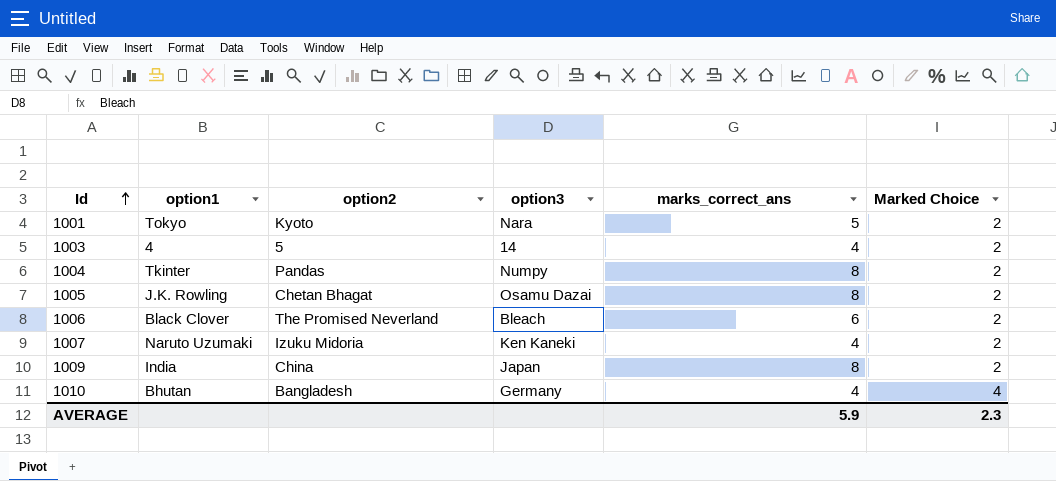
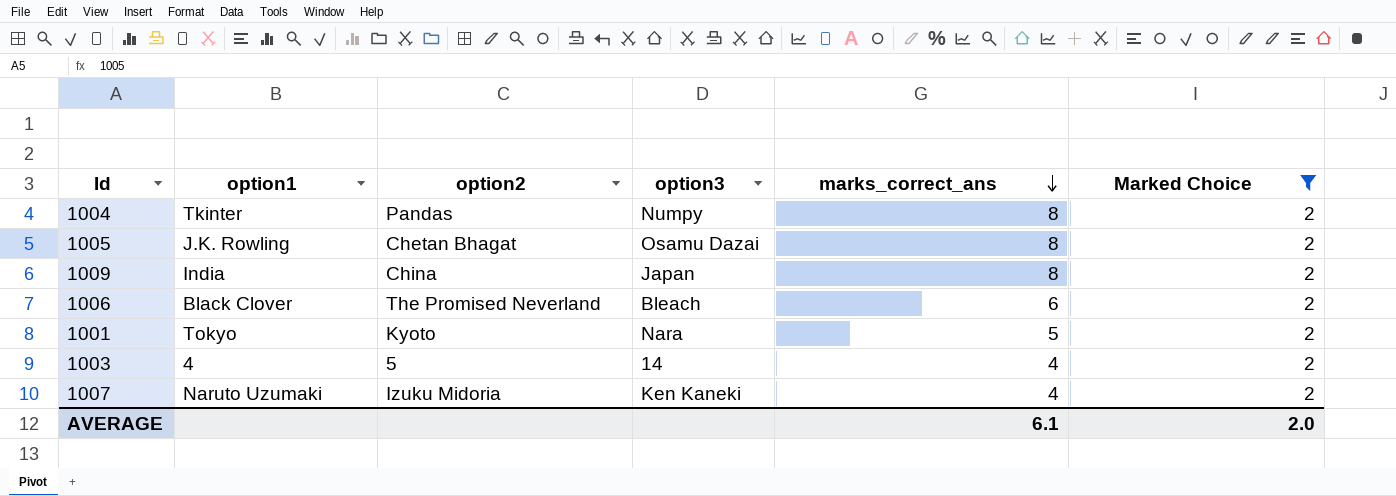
filter: none -> Marked Choice = 2
row order: Id ascending -> marks_correct_ans descending
AVERAGE | marks_correct_ans: 5.9 -> 6.1
AVERAGE | Marked Choice: 2.3 -> 2.0

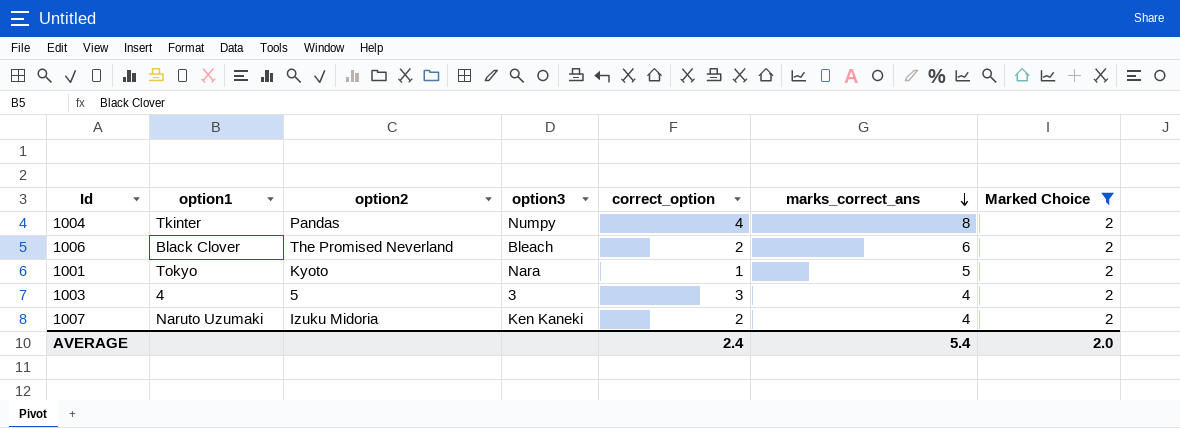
column correct_option | position: none -> 5
row 1005: J.K. Rowling | Chetan Bhagat | Osamu Dazai | 8 | 2 -> none
row 1009: India | China | Japan | 8 | 2 -> none
1003 | option3: 14 -> 3
AVERAGE | marks_correct_ans: 6.1 -> 5.4

